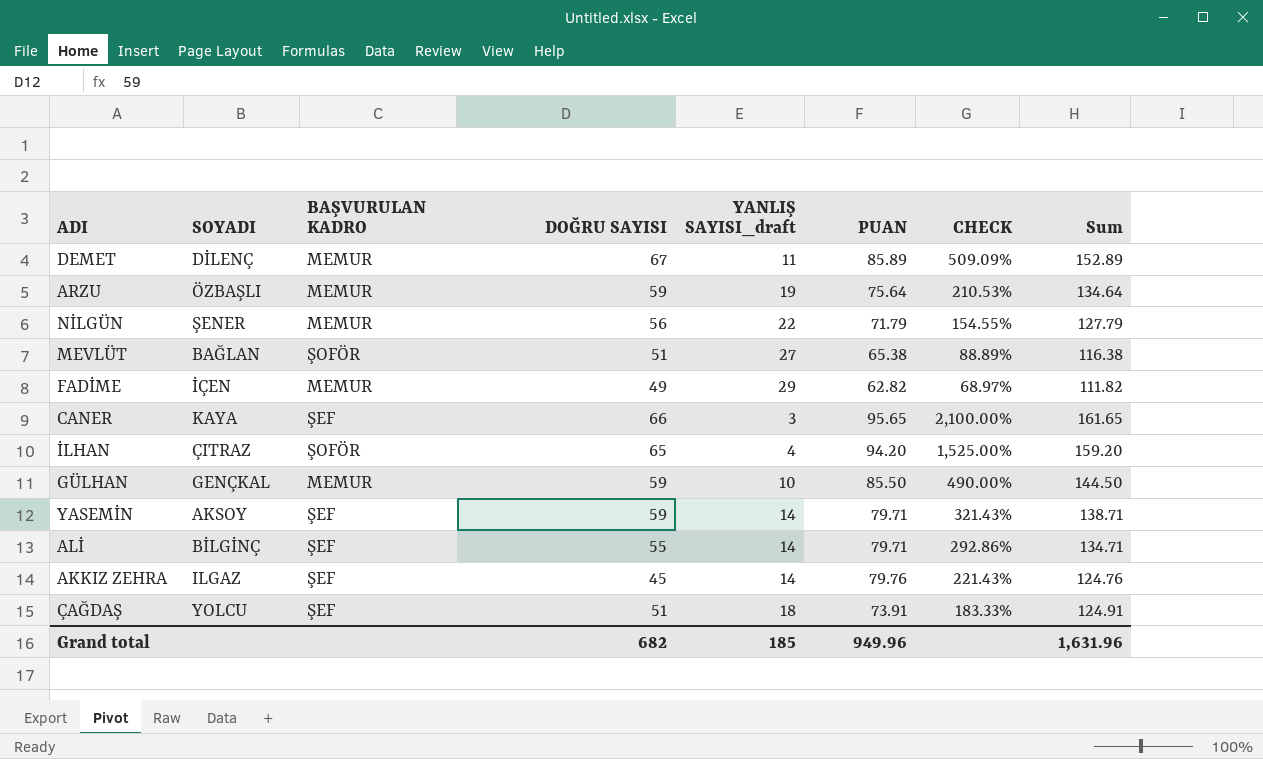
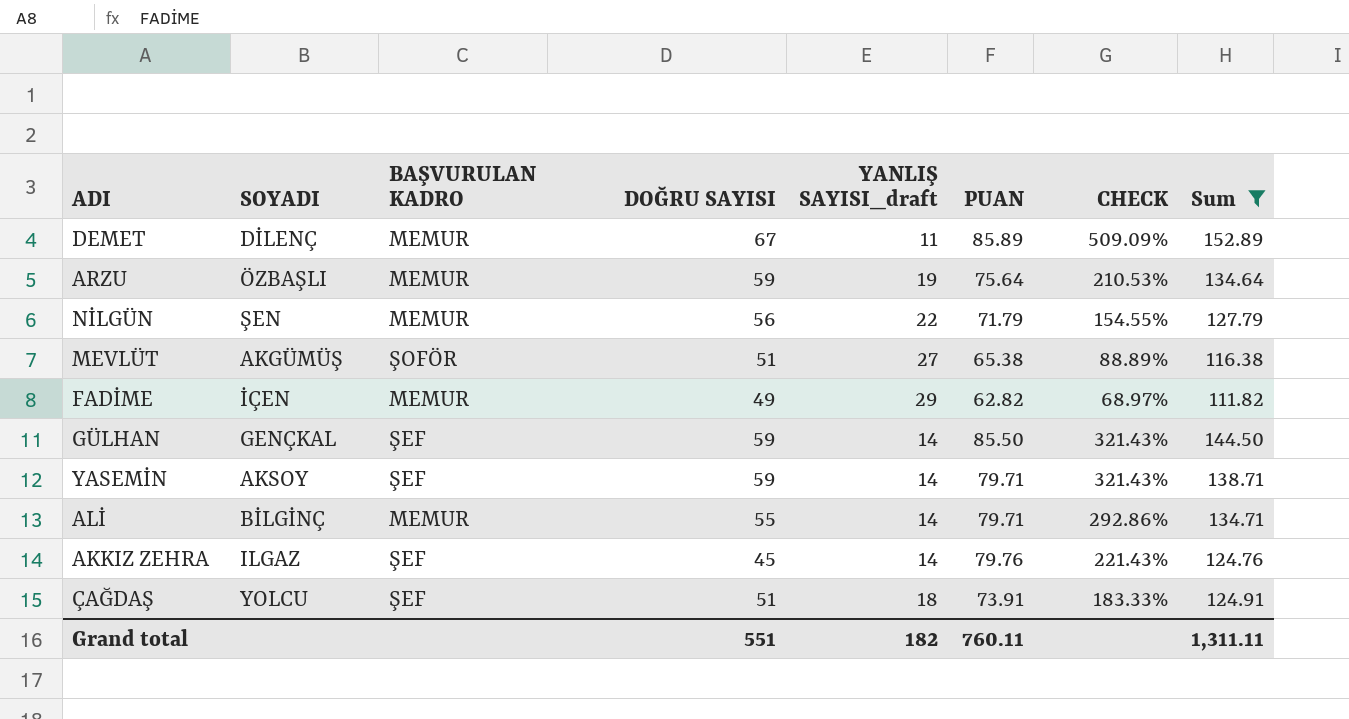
filter: none -> Sum <= 152.89
NİLGÜN | SOYADI: ŞENER -> ŞEN
MEVLÜT | SOYADI: BAĞLAN -> AKGÜMÜŞ
GÜLHAN | BAŞVURULAN KADRO: MEMUR -> ŞEF
GÜLHAN | YANLIŞ SAYISI_draft: 10 -> 14
GÜLHAN | CHECK: 490.00% -> 321.43%
ALİ | BAŞVURULAN KADRO: ŞEF -> MEMUR
Grand total | DOĞRU SAYISI: 682 -> 551
Grand total | YANLIŞ SAYISI_draft: 185 -> 182
Grand total | PUAN: 949.96 -> 760.11
Grand total | Sum: 1,631.96 -> 1,311.11

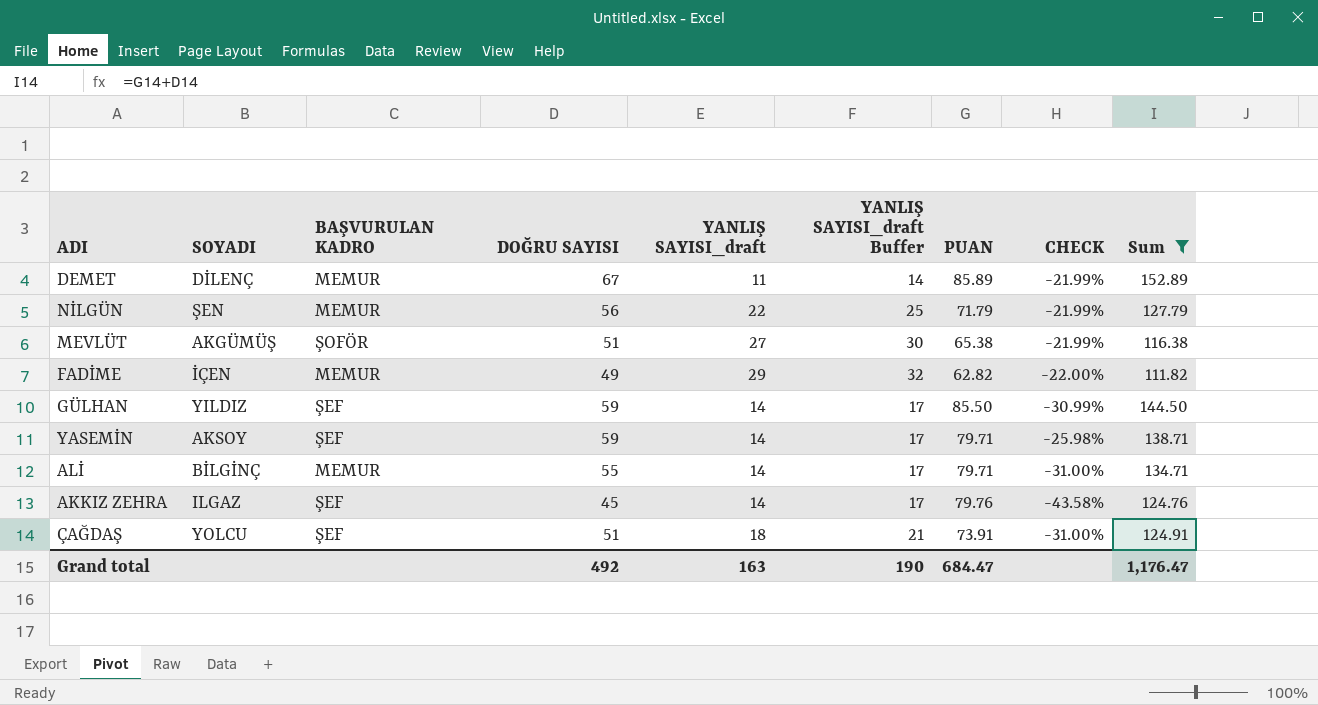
column YANLIŞ SAYISI_draft Buffer | formula: none -> [YANLIŞ SAYISI_draft] + 3
column CHECK | formula: ([DOĞRU SAYISI] - [YANLIŞ SAYISI_draft]) / [YANLIŞ SAYISI_draft] -> ([DOĞRU SAYISI] - [PUAN]) / [PUAN]
row ARZU: ÖZBAŞLI | MEMUR | 59 | 19 | 75.64 | 210.53% | 134.64 -> none
GÜLHAN | SOYADI: GENÇKAL -> YILDIZ
Grand total | DOĞRU SAYISI: 551 -> 492
Grand total | YANLIŞ SAYISI_draft: 182 -> 163
Grand total | PUAN: 760.11 -> 684.47
Grand total | Sum: 1,311.11 -> 1,176.47

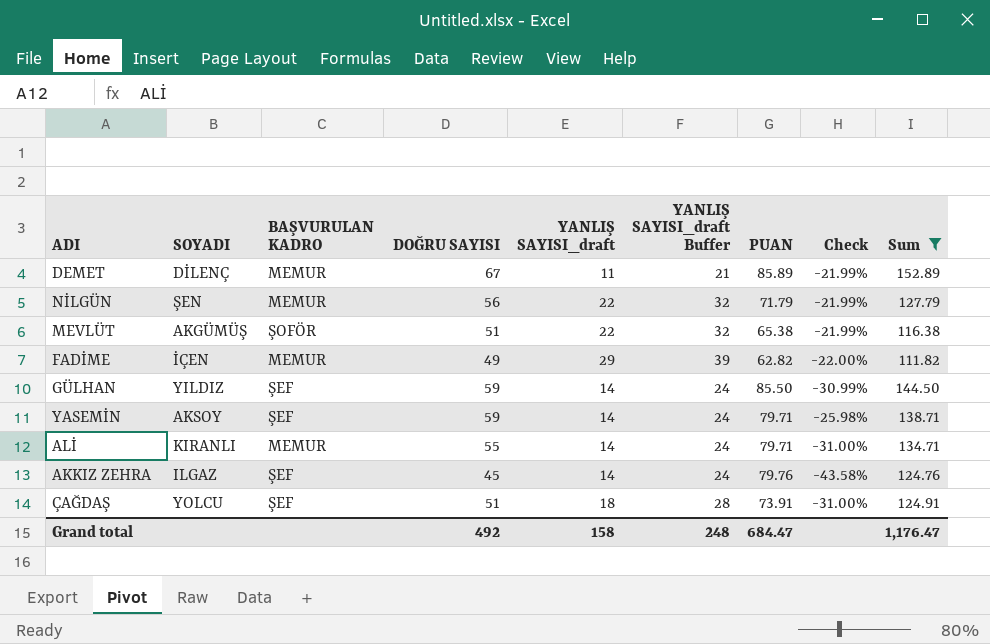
column YANLIŞ SAYISI_draft Buffer | formula: [YANLIŞ SAYISI_draft] + 3 -> [YANLIŞ SAYISI_draft] + 10
column name: CHECK -> Check
MEVLÜT | YANLIŞ SAYISI_draft: 27 -> 22
ALİ | SOYADI: BİLGİNÇ -> KIRANLI
Grand total | YANLIŞ SAYISI_draft: 163 -> 158
Grand total | YANLIŞ SAYISI_draft Buffer: 190 -> 248

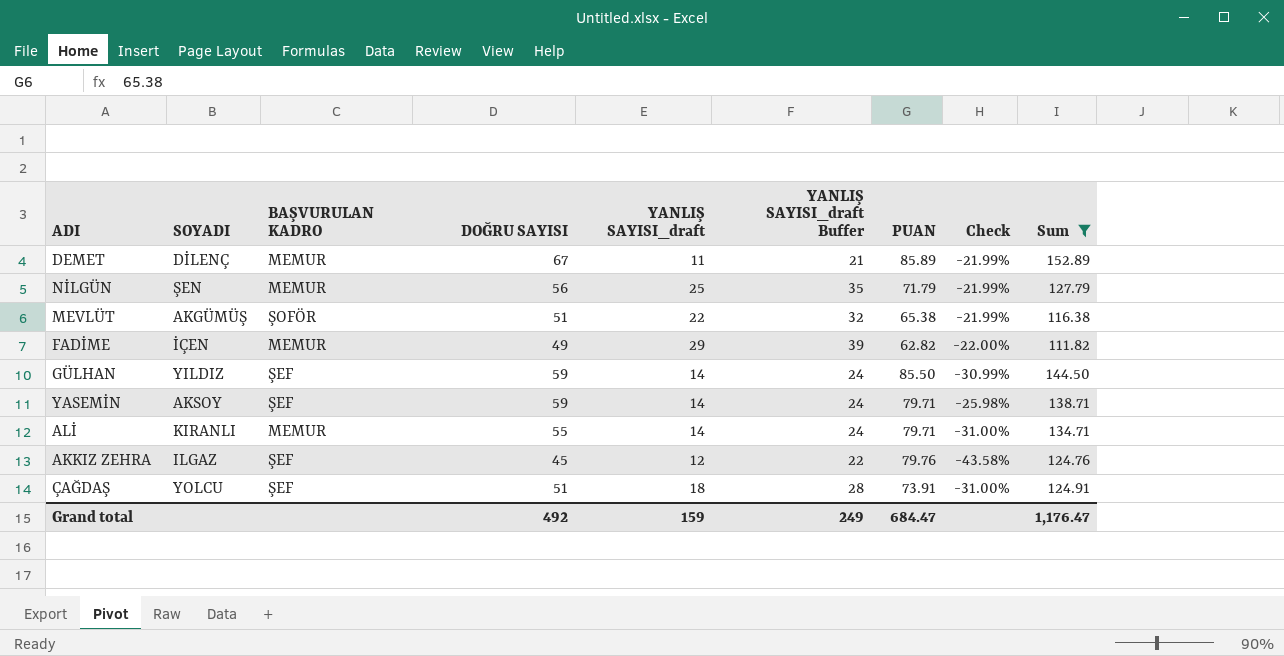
NİLGÜN | YANLIŞ SAYISI_draft: 22 -> 25
NİLGÜN | YANLIŞ SAYISI_draft Buffer: 32 -> 35
AKKIZ ZEHRA | YANLIŞ SAYISI_draft: 14 -> 12
AKKIZ ZEHRA | YANLIŞ SAYISI_draft Buffer: 24 -> 22
Grand total | YANLIŞ SAYISI_draft: 158 -> 159
Grand total | YANLIŞ SAYISI_draft Buffer: 248 -> 249

